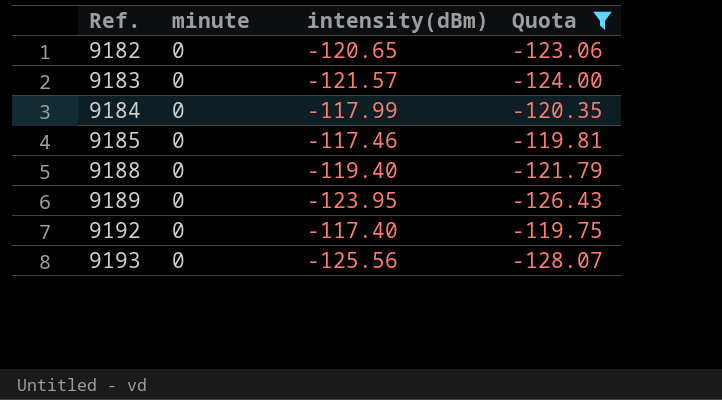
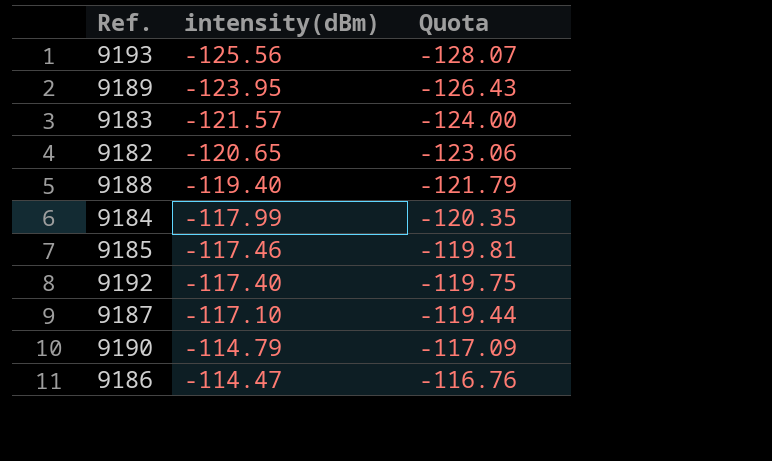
filter: Quota <= -119.75 -> none
row order: Ref. ascending -> intensity(dBm) ascending
column minute | position: 2 -> none

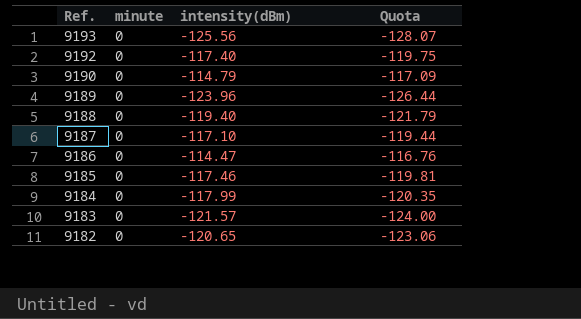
row order: intensity(dBm) ascending -> Ref. descending
column minute | position: none -> 2
9189 | intensity(dBm): -123.95 -> -123.96
9189 | Quota: -126.43 -> -126.44

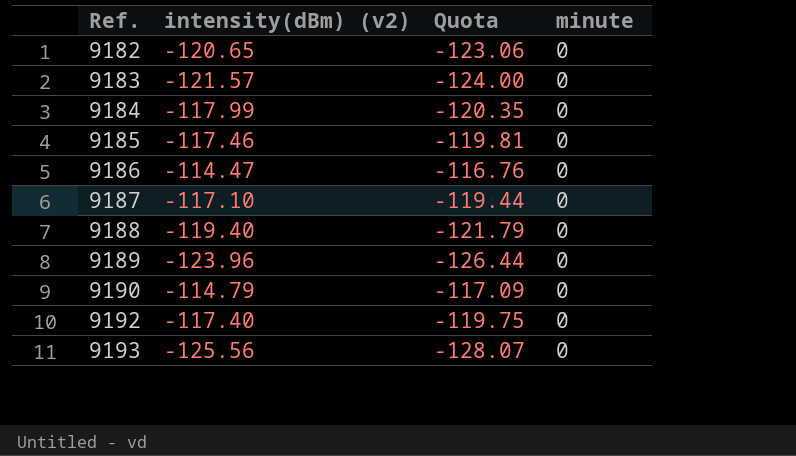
row order: Ref. descending -> Ref. ascending
column name: intensity(dBm) -> intensity(dBm) (v2)
column minute | position: 2 -> 4

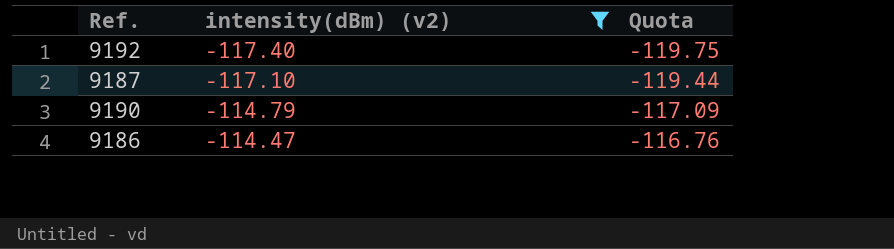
filter: none -> intensity(dBm) (v2) >= -117.40
row order: Ref. ascending -> intensity(dBm) (v2) ascending
column minute | position: 4 -> none

